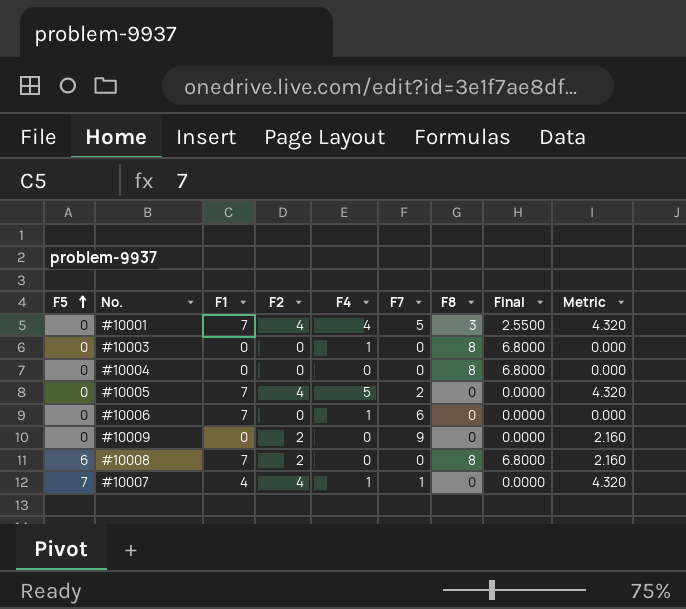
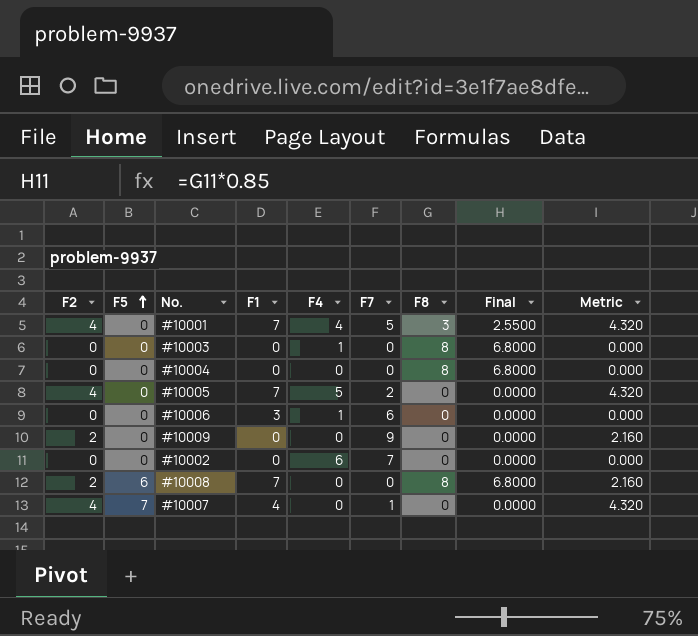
column F2 | position: 4 -> 1
#10006 | F1: 7 -> 3
row #10002: none -> 0 | 0 | 0 | 6 | 7 | 0 | 0.0000 | 0.000
#10007 | F4: 1 -> 0

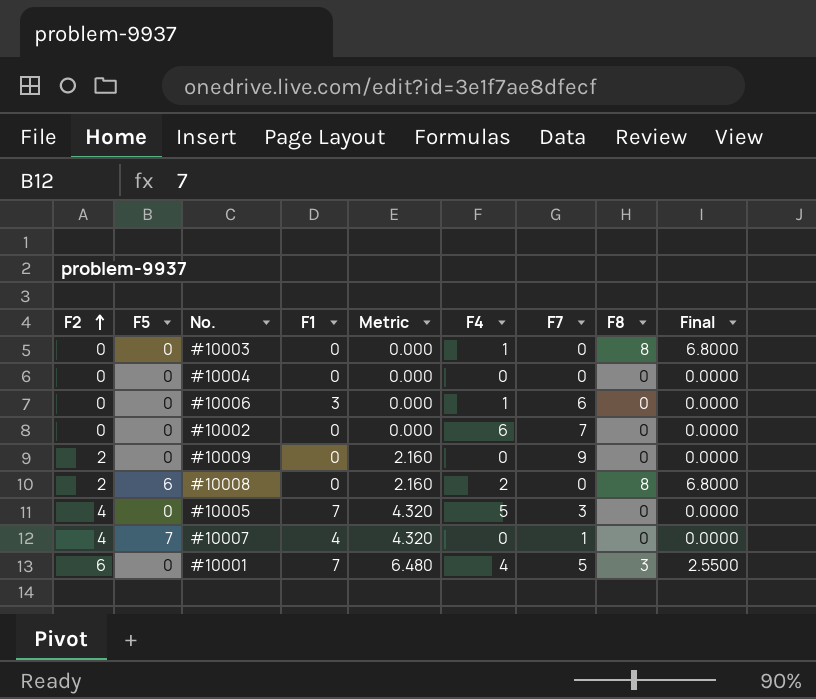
row order: F5 ascending -> F2 ascending
column Metric | position: 9 -> 5
#10004 | F8: 8 -> 0
#10004 | Final: 6.8000 -> 0.0000
#10008 | F1: 7 -> 0
#10008 | F4: 0 -> 2
#10005 | F7: 2 -> 3
#10001 | F2: 4 -> 6
#10001 | Metric: 4.320 -> 6.480

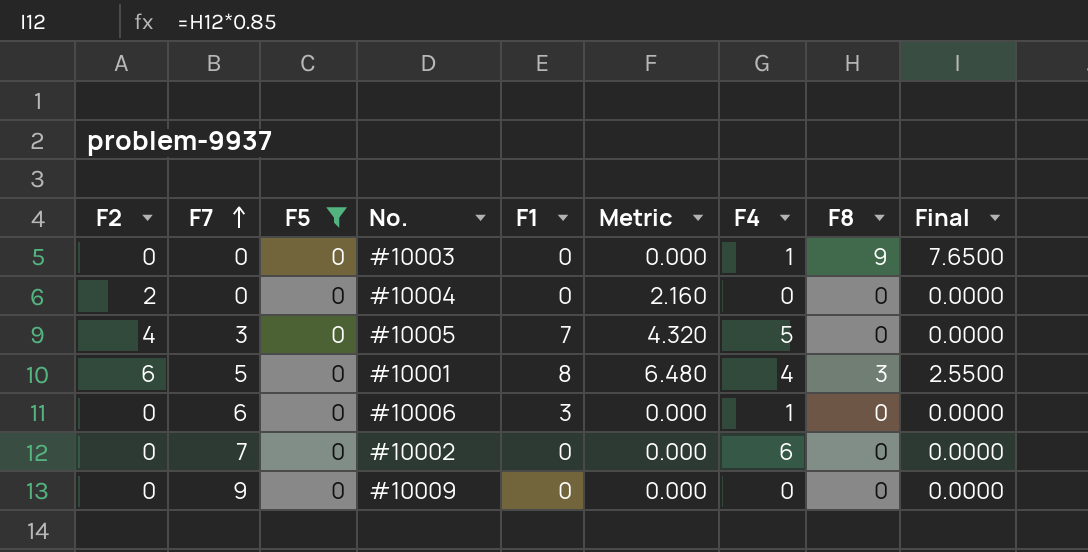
filter: none -> F5 = 0
row order: F2 ascending -> F7 ascending
column F7 | position: 7 -> 2
#10003 | F8: 8 -> 9
#10003 | Final: 6.8000 -> 7.6500
#10004 | F2: 0 -> 2
#10004 | Metric: 0.000 -> 2.160
#10001 | F1: 7 -> 8
#10009 | F2: 2 -> 0
#10009 | Metric: 2.160 -> 0.000

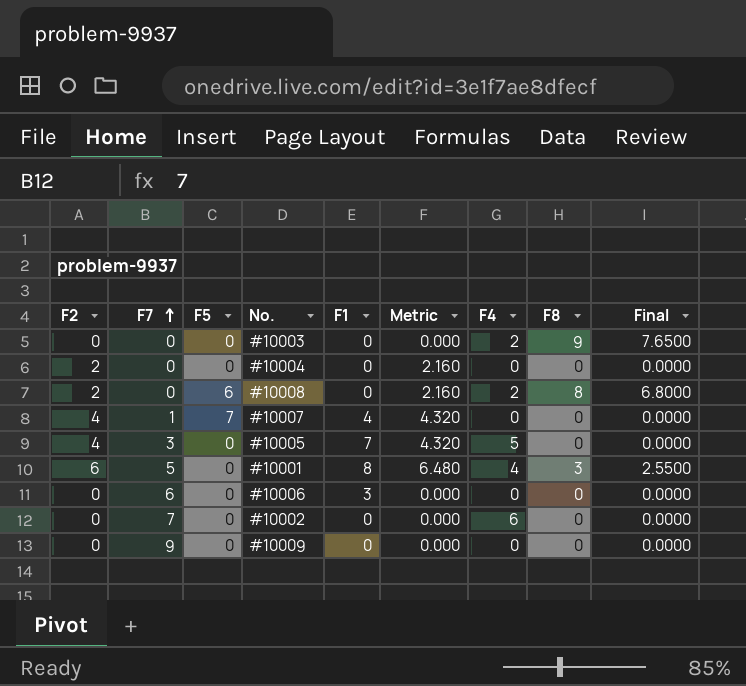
filter: F5 = 0 -> none
#10003 | F4: 1 -> 2
#10006 | F4: 1 -> 0

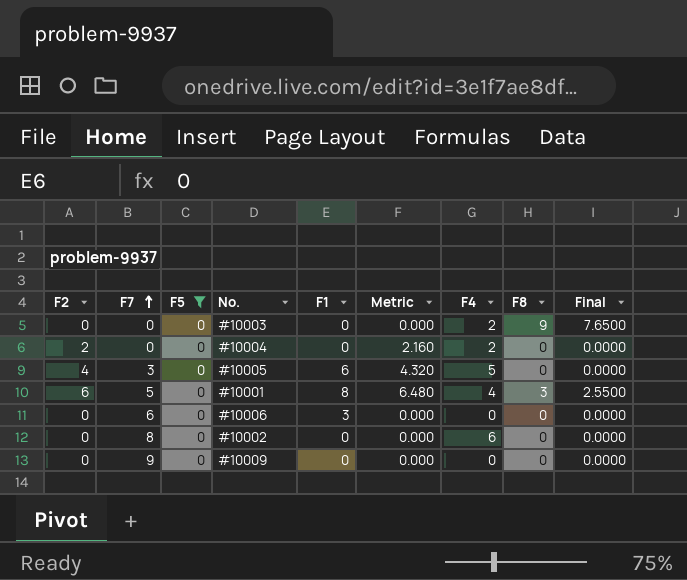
filter: none -> F5 = 0
#10004 | F4: 0 -> 2
#10005 | F1: 7 -> 6
#10002 | F7: 7 -> 8

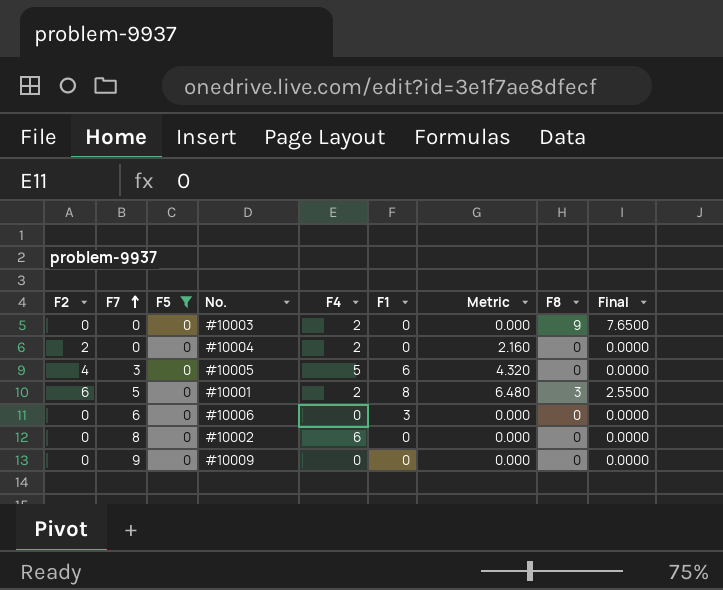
column F4 | position: 7 -> 5
#10001 | F4: 4 -> 2

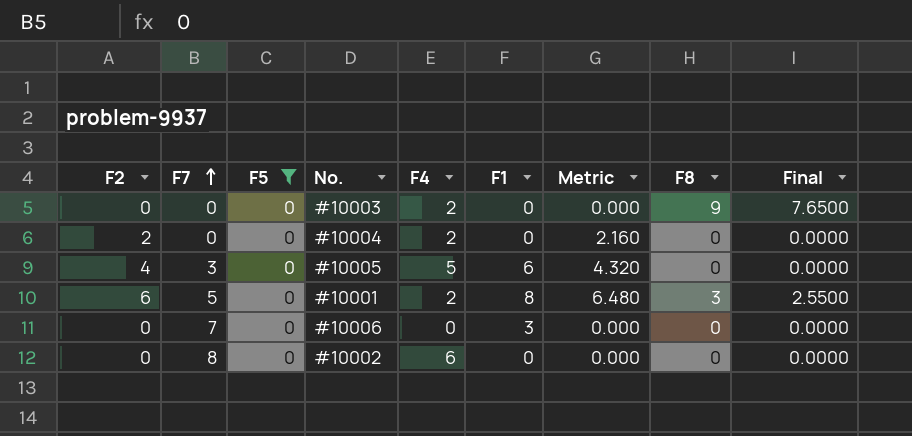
row #10009: 0 | 9 | 0 | 0 | 0 | 0.000 | 0 | 0.0000 -> none
#10006 | F7: 6 -> 7

